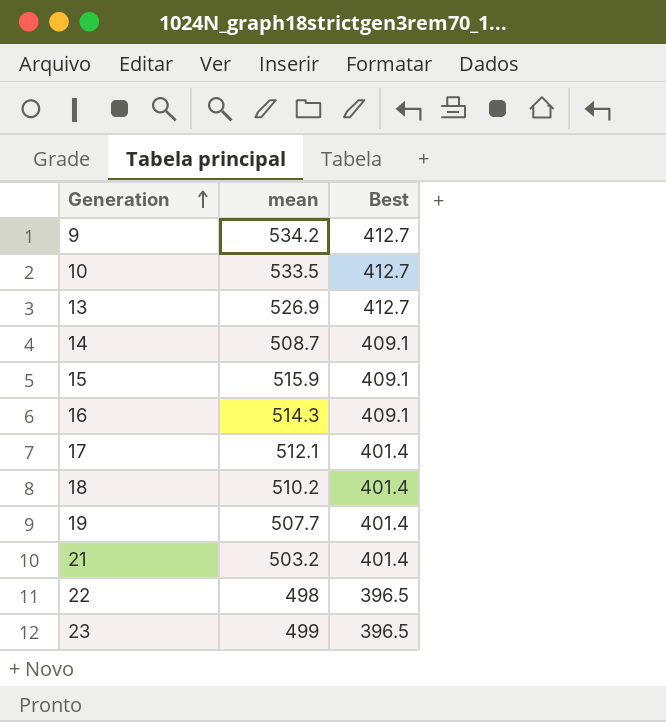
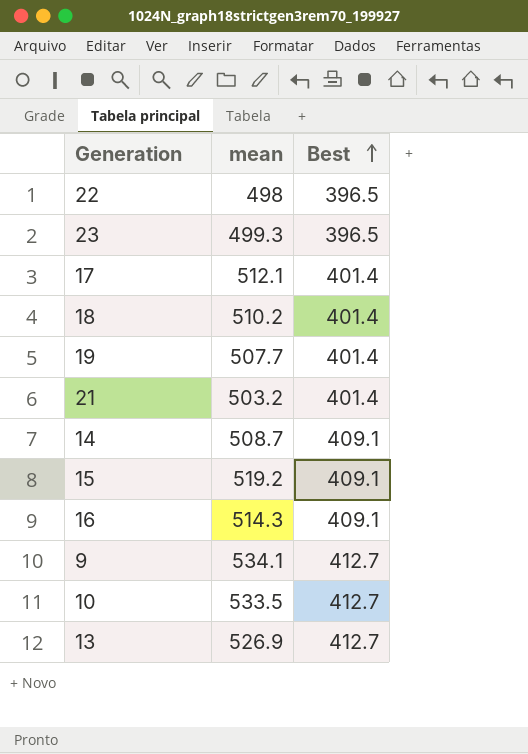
row order: Generation ascending -> Best ascending
23 | mean: 499 -> 499.3
15 | mean: 515.9 -> 519.2
9 | mean: 534.2 -> 534.1

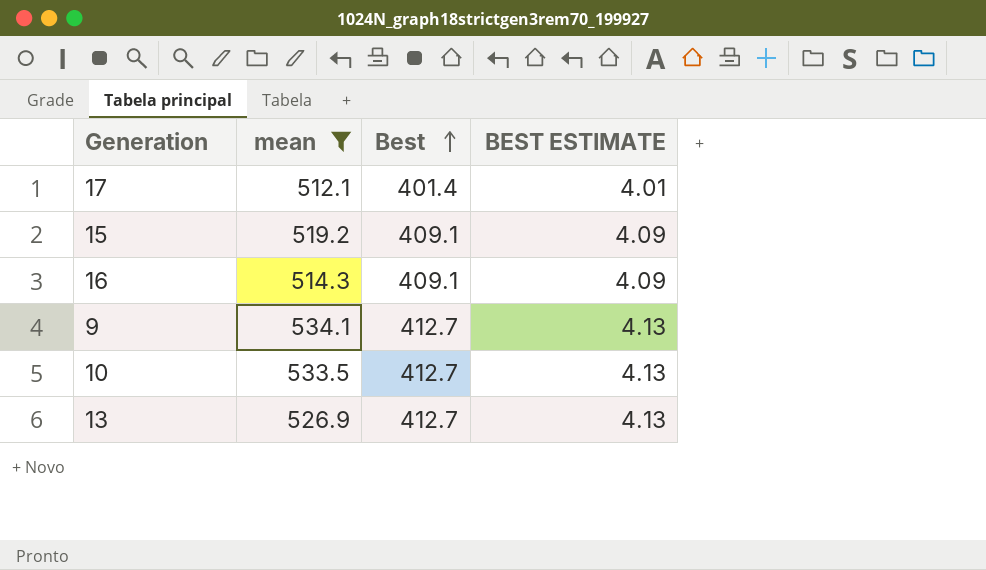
filter: none -> mean >= 512.1
column BEST ESTIMATE | formula: none -> [Best] * 0.01

